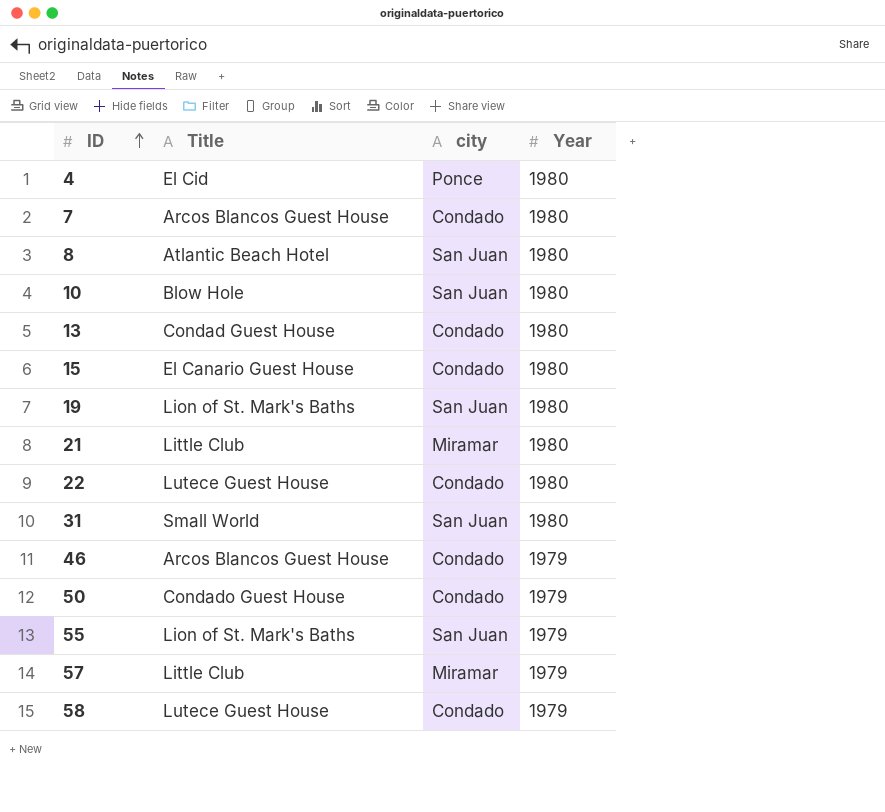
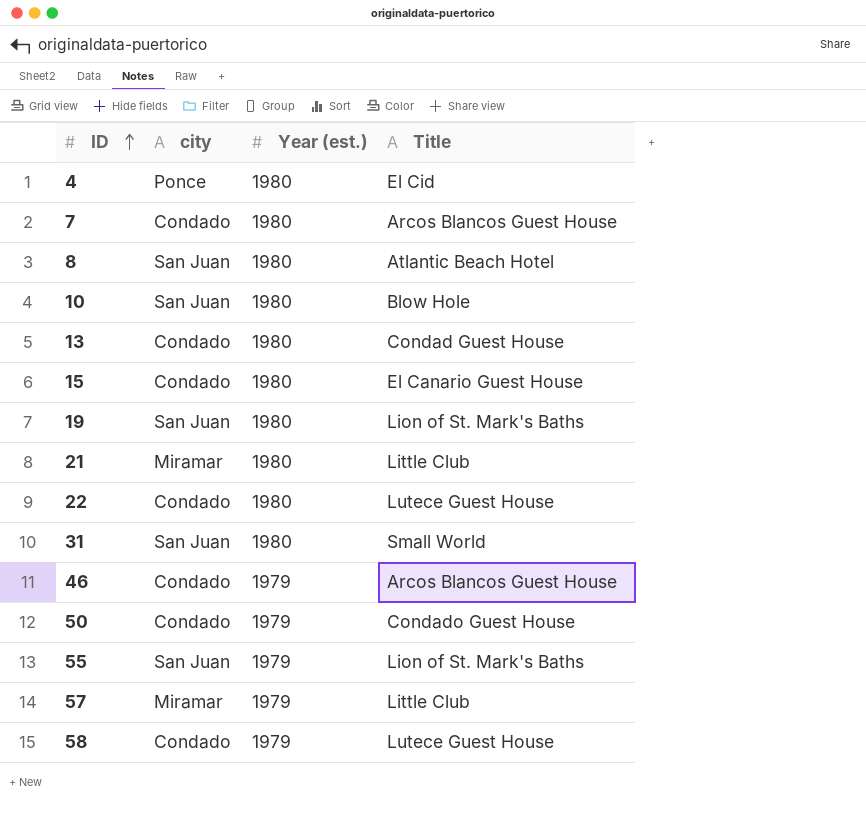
column name: Year -> Year (est.)
column Title | position: 2 -> 4

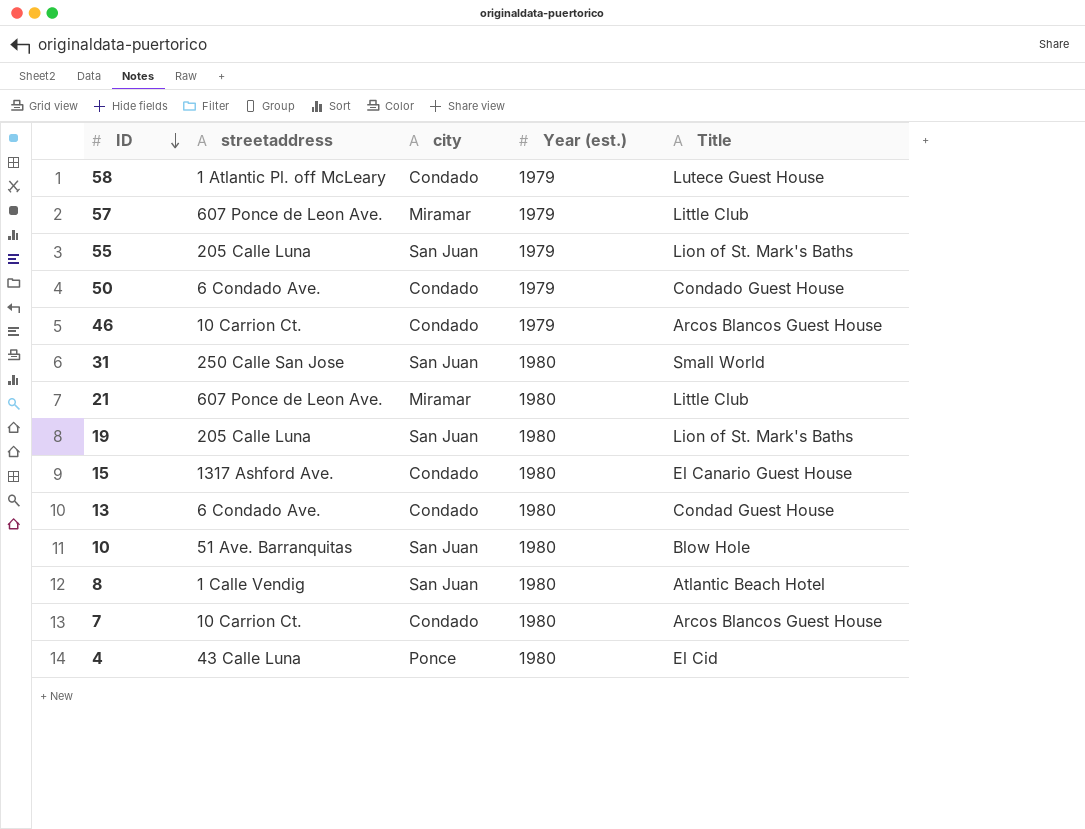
row order: ID ascending -> ID descending
column streetaddress | position: none -> 2
row 22: Condado | 1980 | Lutece Guest House -> none

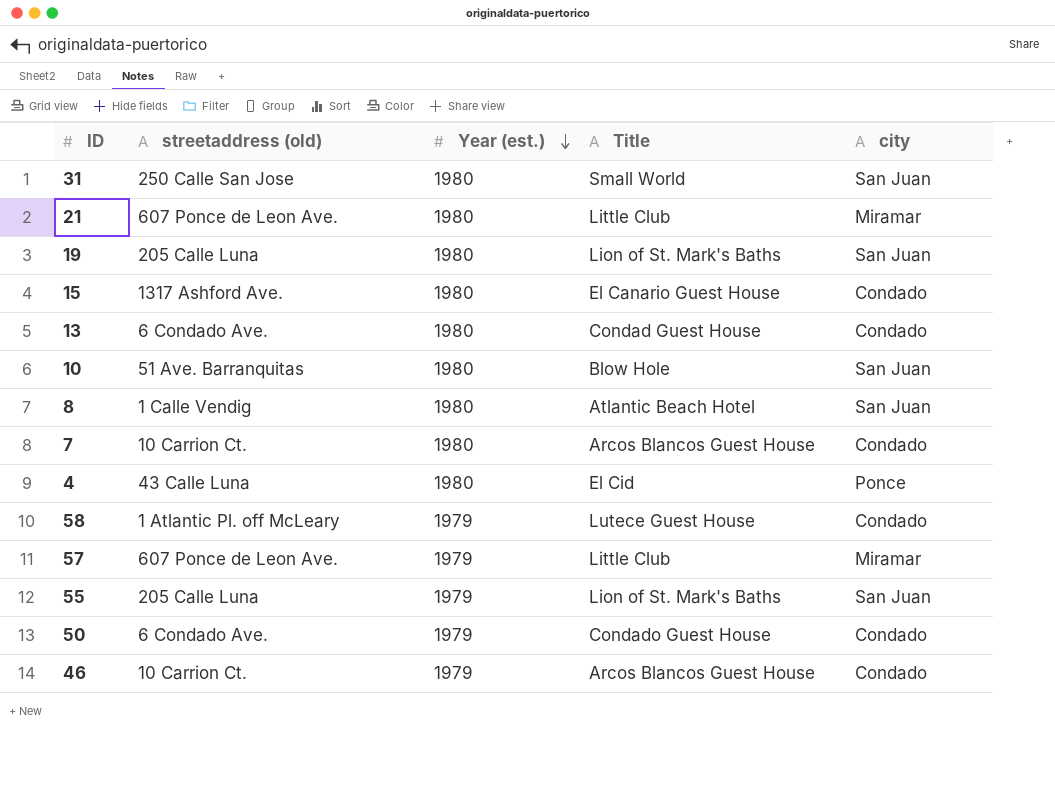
row order: ID descending -> Year (est.) descending
column name: streetaddress -> streetaddress (old)
column city | position: 3 -> 5

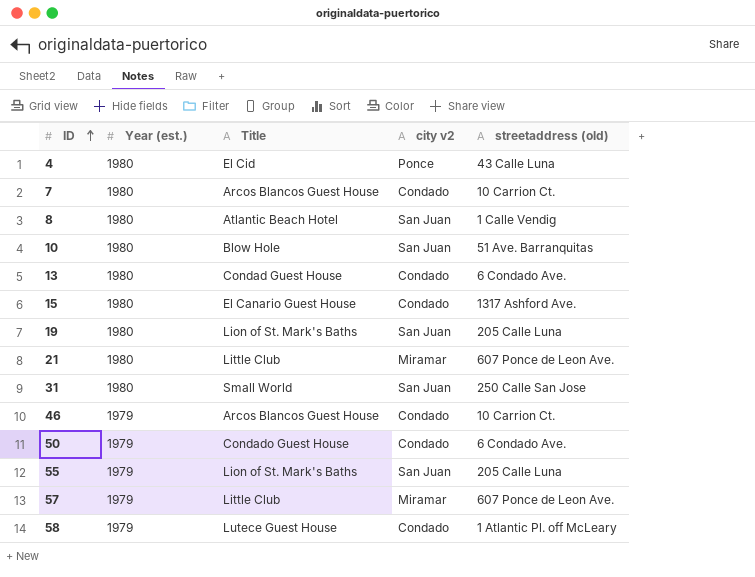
row order: Year (est.) descending -> ID ascending
column name: city -> city v2
column streetaddress (old) | position: 2 -> 5

